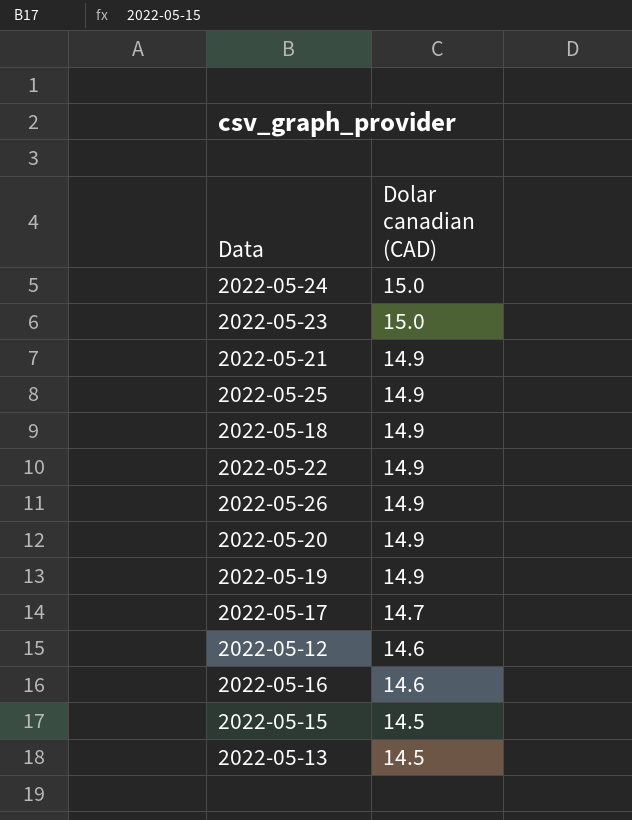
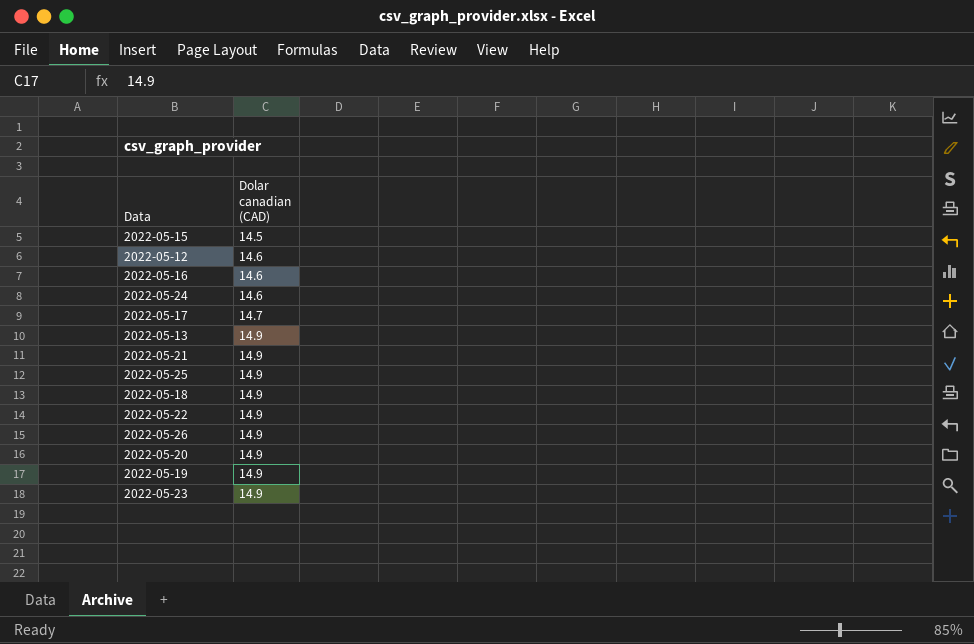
row order: Dolar canadian (CAD) descending -> Dolar canadian (CAD) ascending
2022-05-24 | Dolar canadian (CAD): 15.0 -> 14.6
2022-05-13 | Dolar canadian (CAD): 14.5 -> 14.9
2022-05-23 | Dolar canadian (CAD): 15.0 -> 14.9

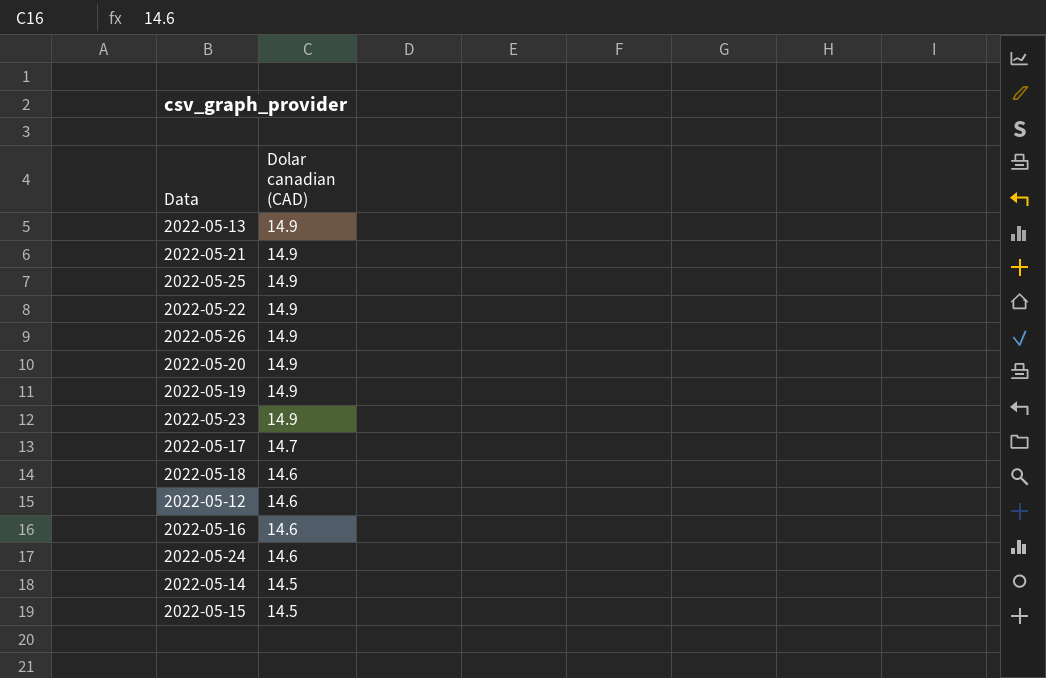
row order: Dolar canadian (CAD) ascending -> Dolar canadian (CAD) descending
2022-05-18 | Dolar canadian (CAD): 14.9 -> 14.6
row 2022-05-14: none -> 14.5

